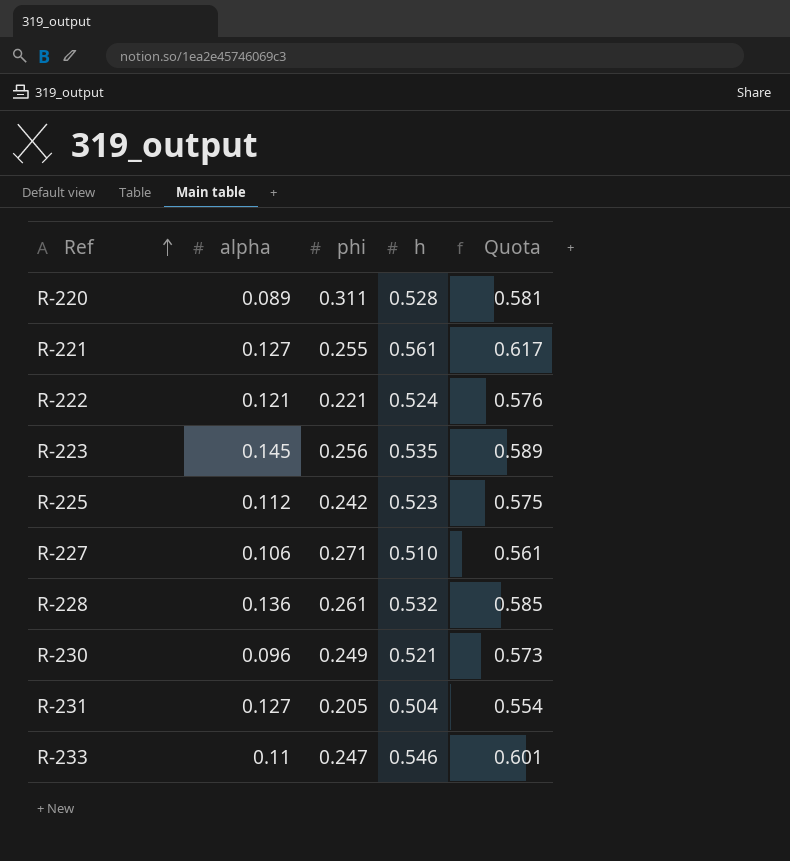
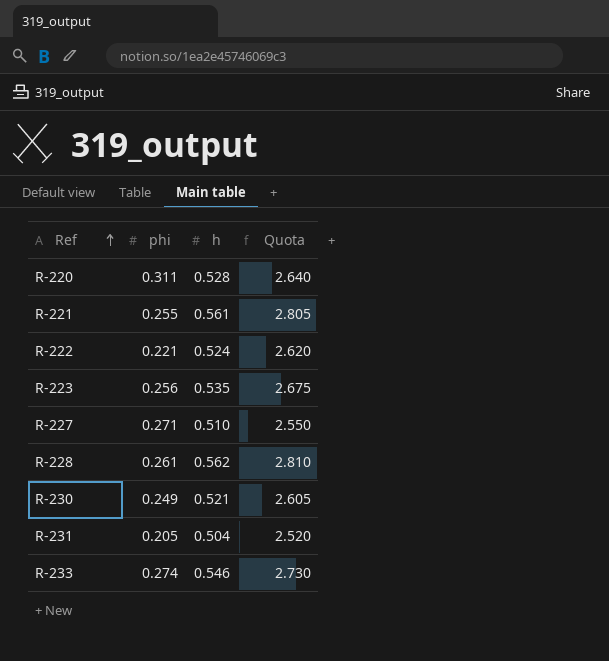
column alpha | position: 2 -> none
column Quota | formula: [h] * 1.1 -> [h] * 5
row R-225: 0.112 | 0.242 | 0.523 | 0.575 -> none
R-228 | h: 0.532 -> 0.562
R-233 | phi: 0.247 -> 0.274

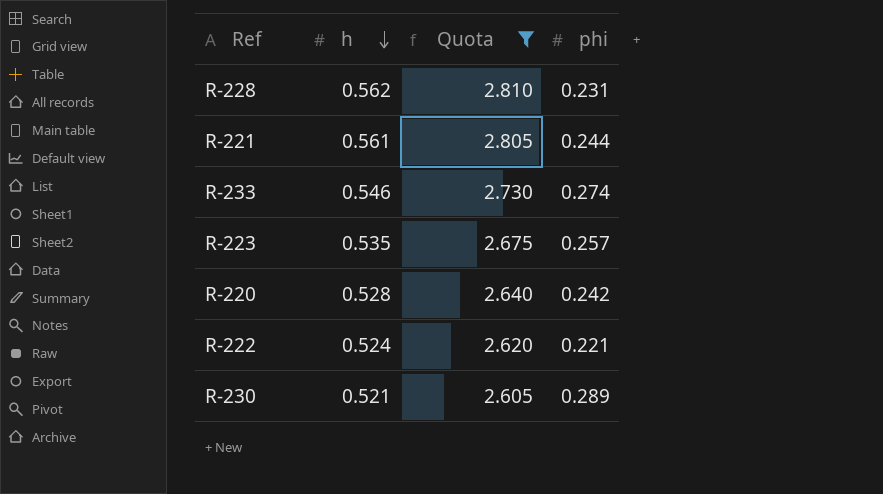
filter: none -> Quota >= 2.605
row order: Ref ascending -> h descending
column phi | position: 2 -> 4
R-228 | phi: 0.261 -> 0.231
R-221 | phi: 0.255 -> 0.244
R-223 | phi: 0.256 -> 0.257
R-220 | phi: 0.311 -> 0.242
R-230 | phi: 0.249 -> 0.289

